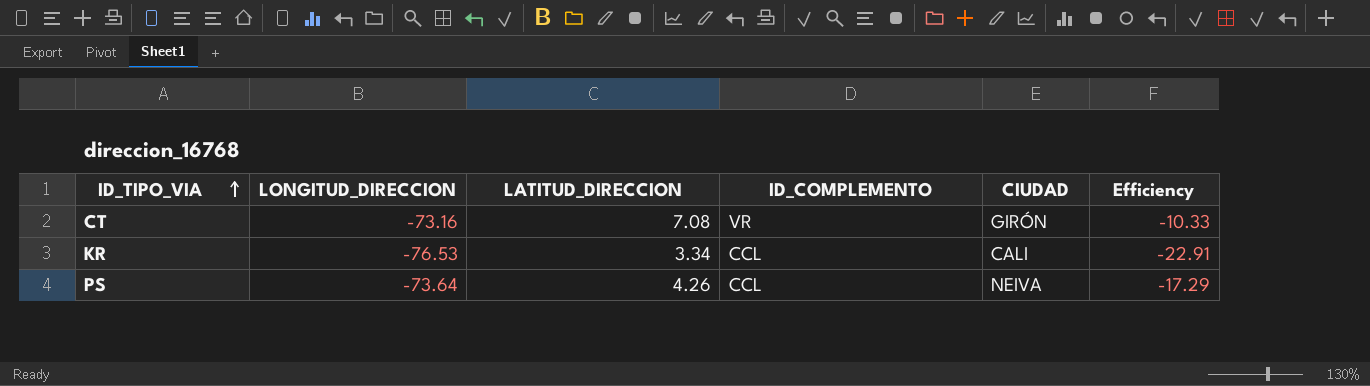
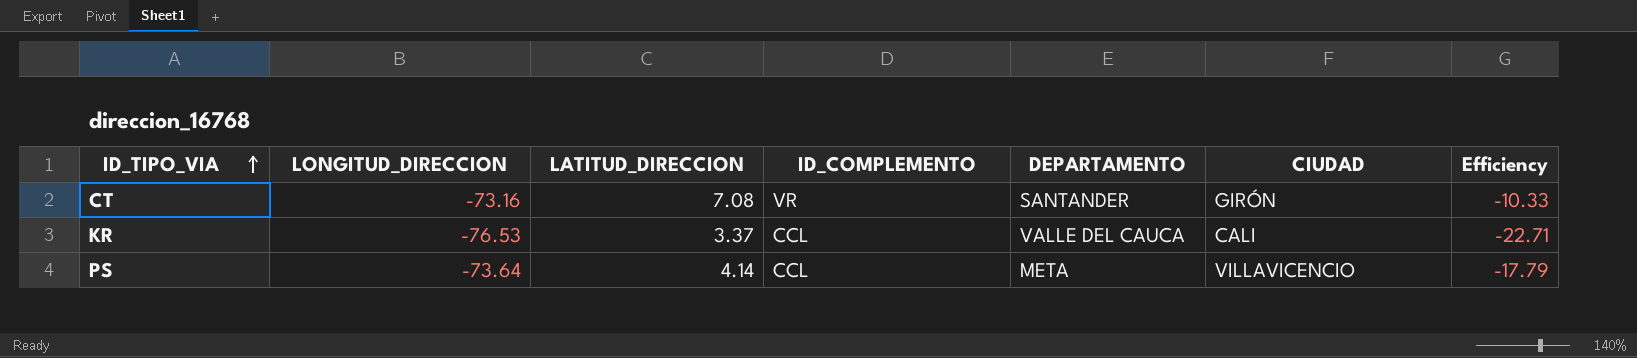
column DEPARTAMENTO | position: none -> 5
KR | LATITUD_DIRECCION: 3.34 -> 3.37
KR | Efficiency: -22.91 -> -22.71
PS | LATITUD_DIRECCION: 4.26 -> 4.14
PS | CIUDAD: NEIVA -> VILLAVICENCIO
PS | Efficiency: -17.29 -> -17.79

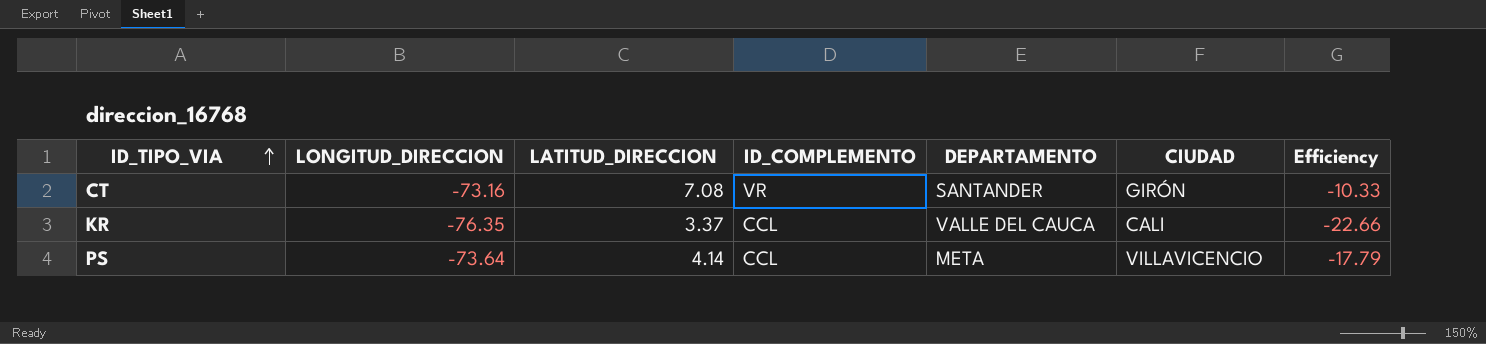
KR | LONGITUD_DIRECCION: -76.53 -> -76.35
KR | Efficiency: -22.71 -> -22.66

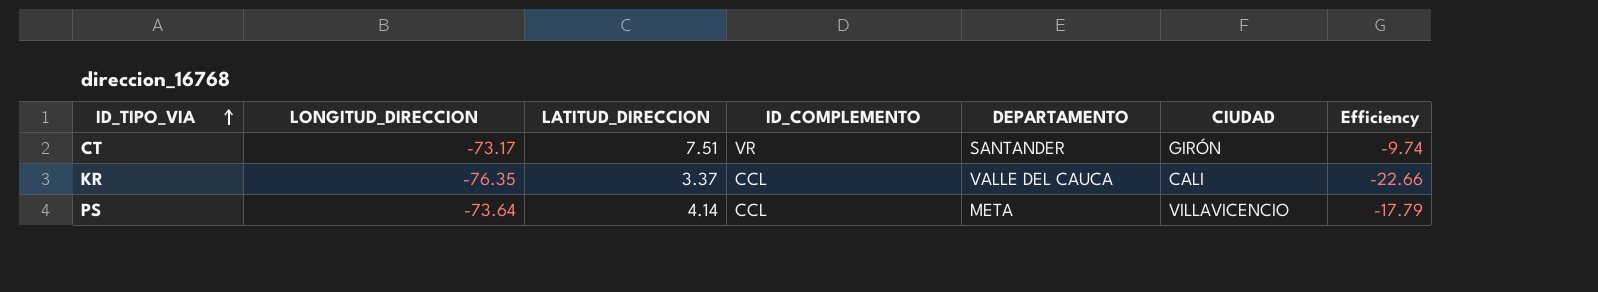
CT | LONGITUD_DIRECCION: -73.16 -> -73.17
CT | LATITUD_DIRECCION: 7.08 -> 7.51
CT | Efficiency: -10.33 -> -9.74

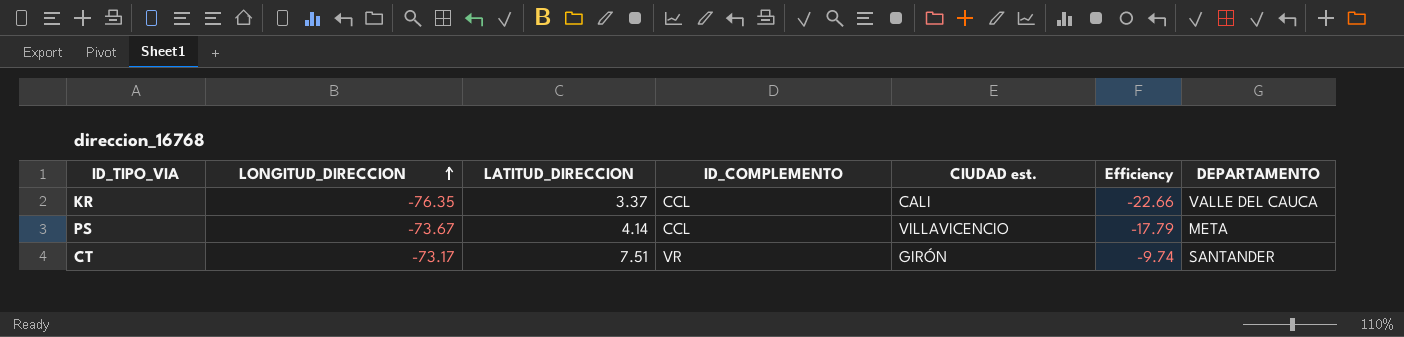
row order: ID_TIPO_VIA ascending -> LONGITUD_DIRECCION ascending
column name: CIUDAD -> CIUDAD est.
column DEPARTAMENTO | position: 5 -> 7
PS | LONGITUD_DIRECCION: -73.64 -> -73.67

